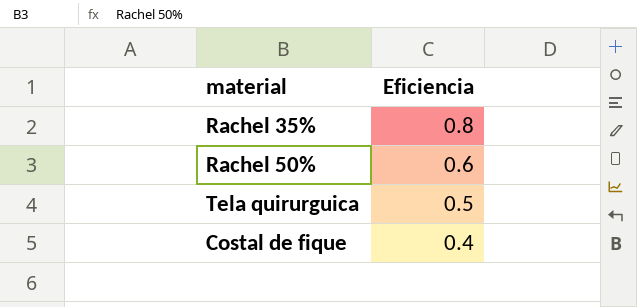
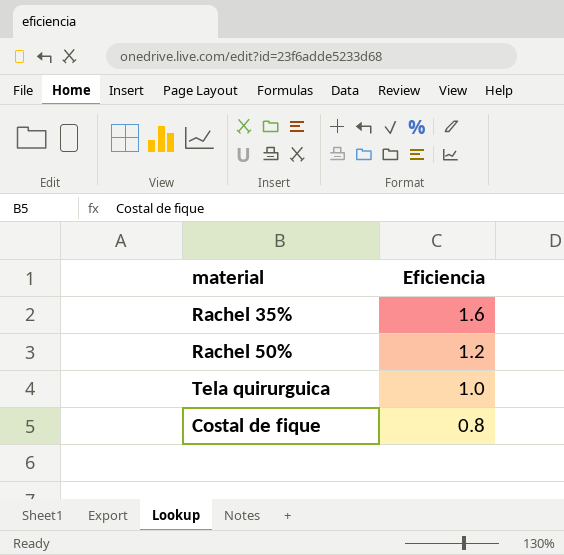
Rachel 35% | Eficiencia: 0.8 -> 1.6
Rachel 50% | Eficiencia: 0.6 -> 1.2
Tela quirurguica | Eficiencia: 0.5 -> 1.0
Costal de fique | Eficiencia: 0.4 -> 0.8

